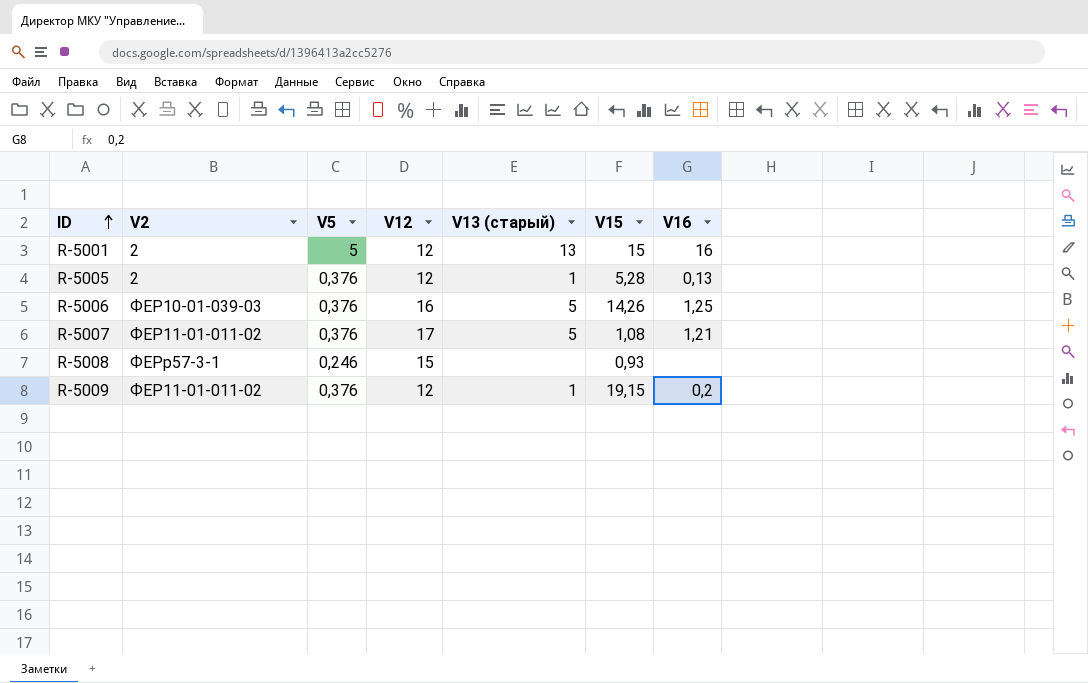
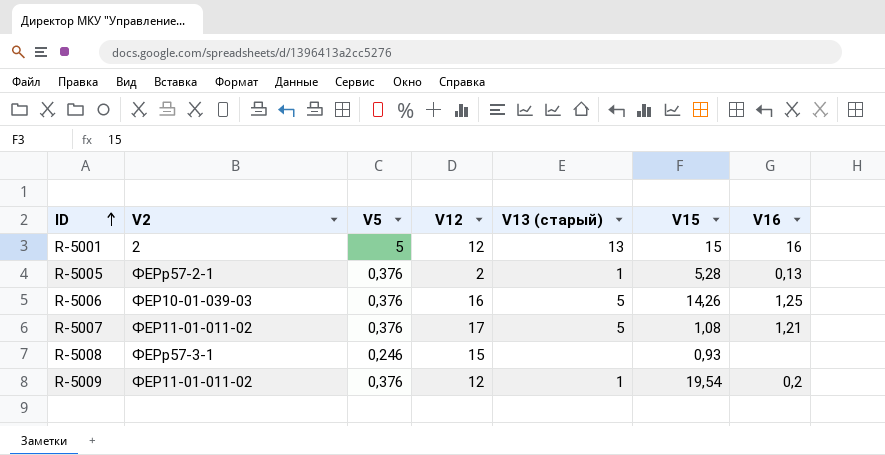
R-5005 | V2: 2 -> ФЕРр57-2-1
R-5005 | V12: 12 -> 2
R-5009 | V15: 19,15 -> 19,54

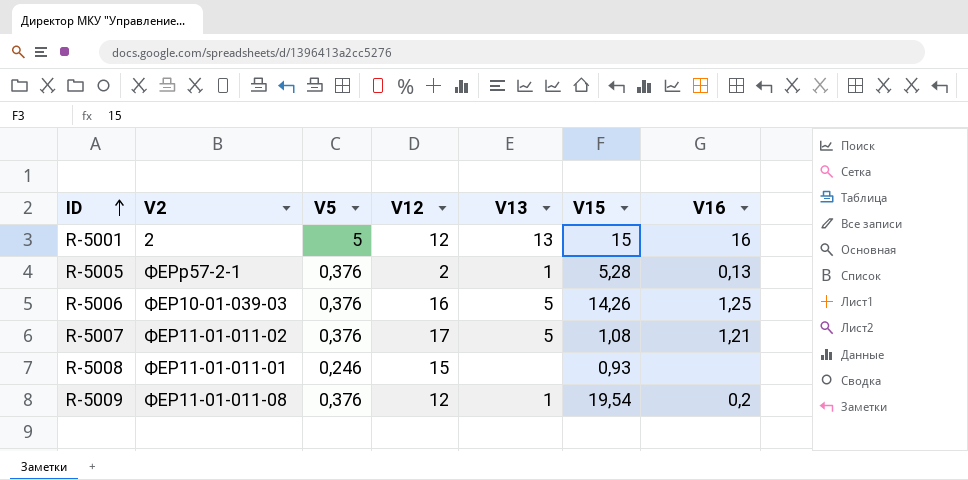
column name: V13 (старый) -> V13
R-5008 | V2: ФЕРр57-3-1 -> ФЕР11-01-011-01
R-5009 | V2: ФЕР11-01-011-02 -> ФЕР11-01-011-08

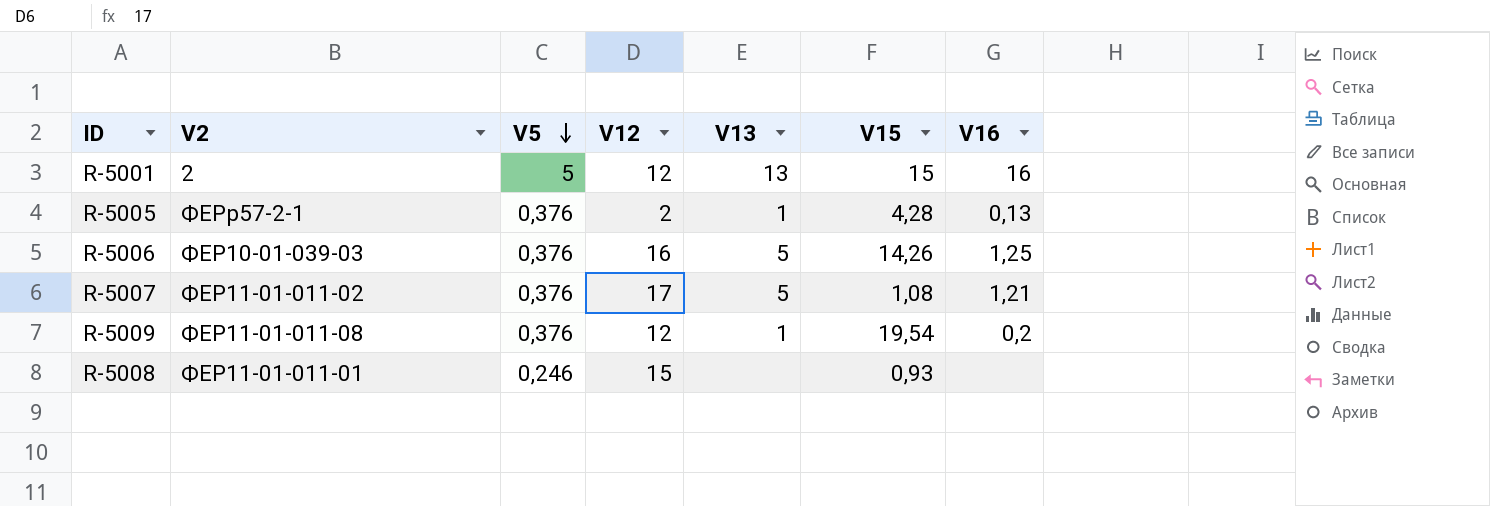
row order: ID ascending -> V5 descending
R-5005 | V15: 5,28 -> 4,28

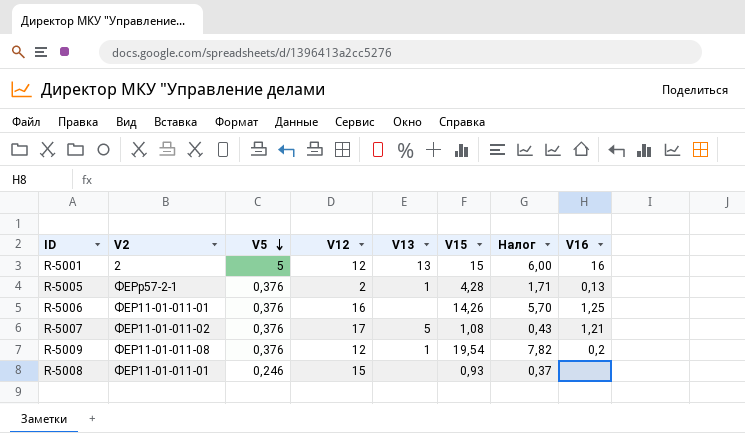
column Налог | formula: none -> [V15] * 0,4
R-5006 | V2: ФЕР10-01-039-03 -> ФЕР11-01-011-01
R-5006 | V13: 5 -> none

